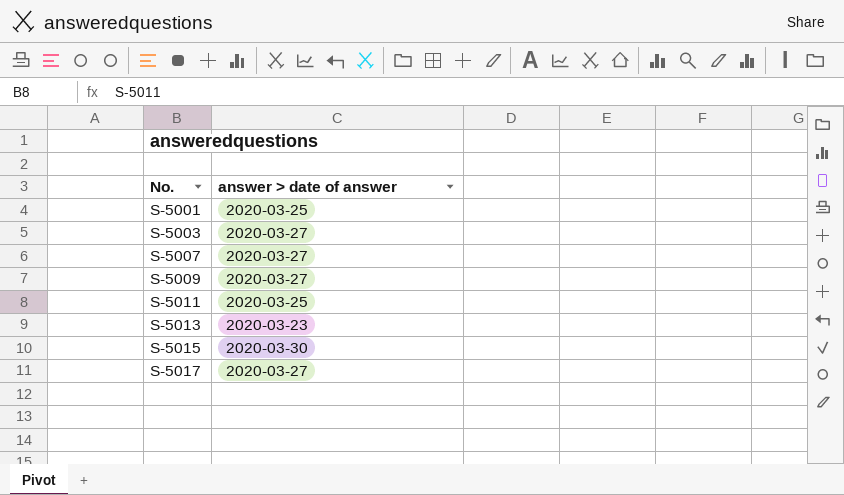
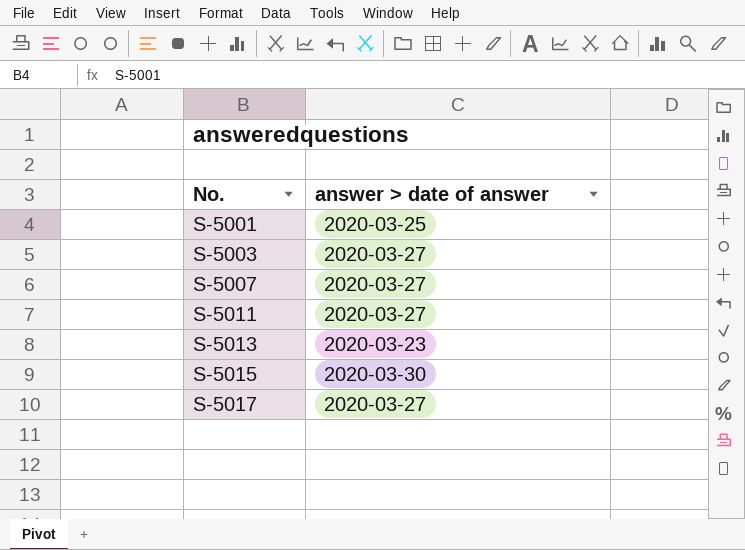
row S-5009: 2020-03-27 -> none
S-5011 | answer > date of answer: 2020-03-25 -> 2020-03-27

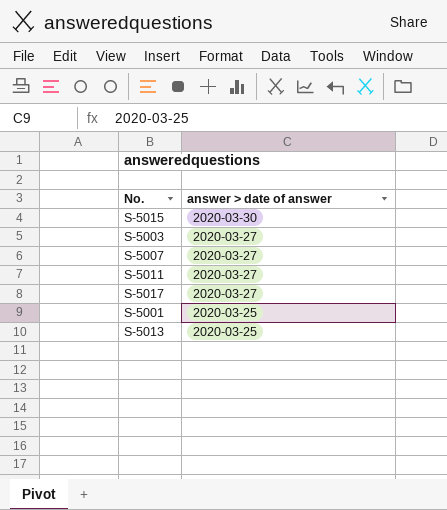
row order: No. ascending -> answer > date of answer descending
S-5013 | answer > date of answer: 2020-03-23 -> 2020-03-25

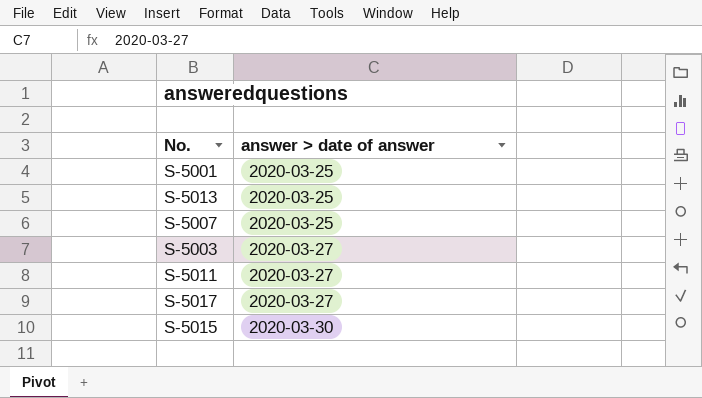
row order: answer > date of answer descending -> answer > date of answer ascending
S-5007 | answer > date of answer: 2020-03-27 -> 2020-03-25

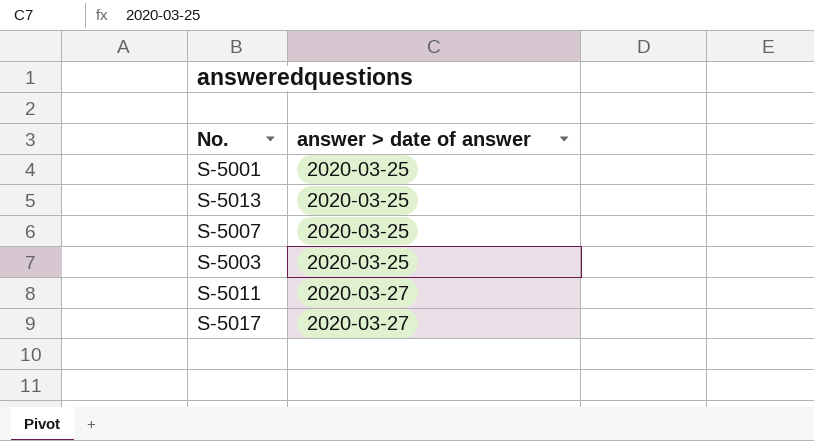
row S-5015: 2020-03-30 -> none
S-5003 | answer > date of answer: 2020-03-27 -> 2020-03-25

